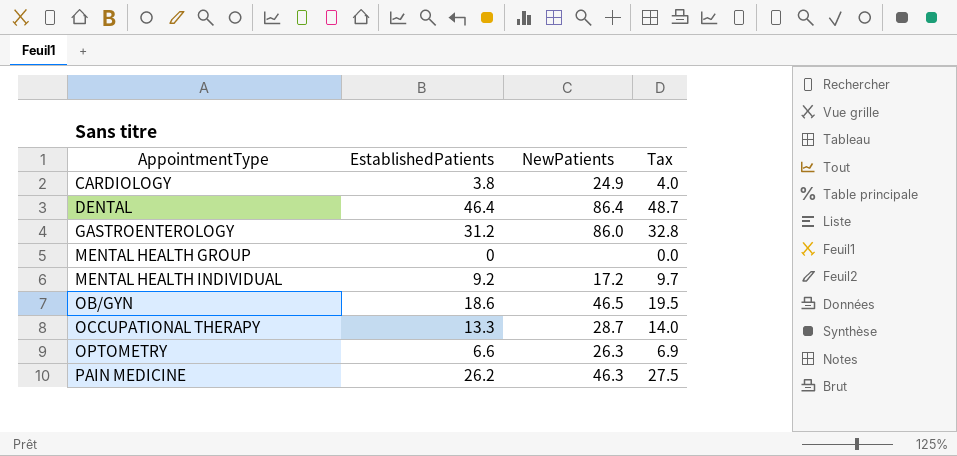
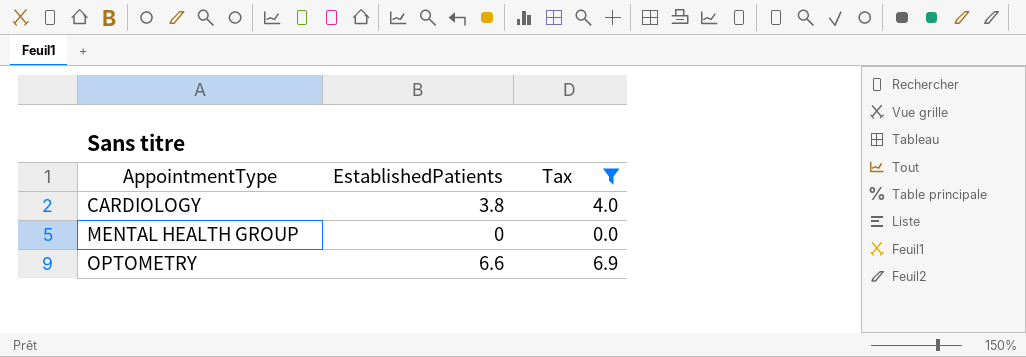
filter: none -> Tax <= 6.9
column NewPatients | position: 3 -> none

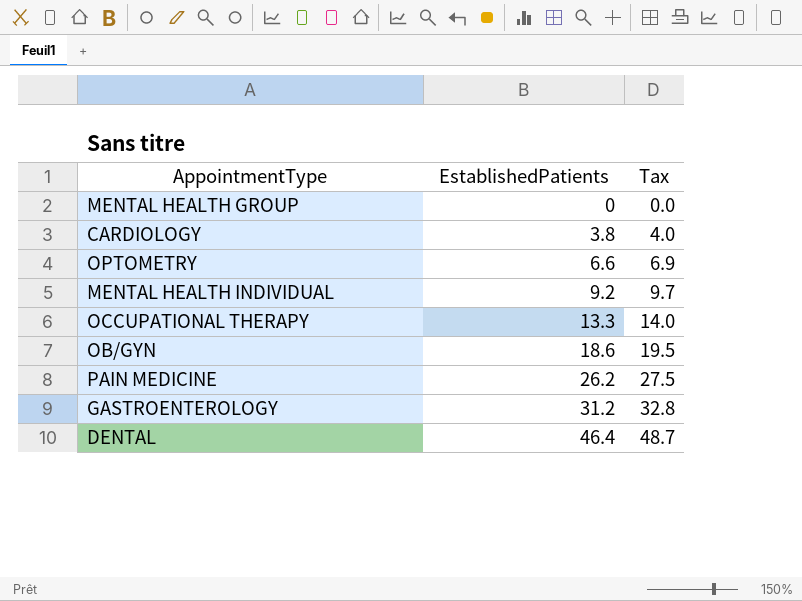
filter: Tax <= 6.9 -> none
row order: AppointmentType ascending -> EstablishedPatients ascending

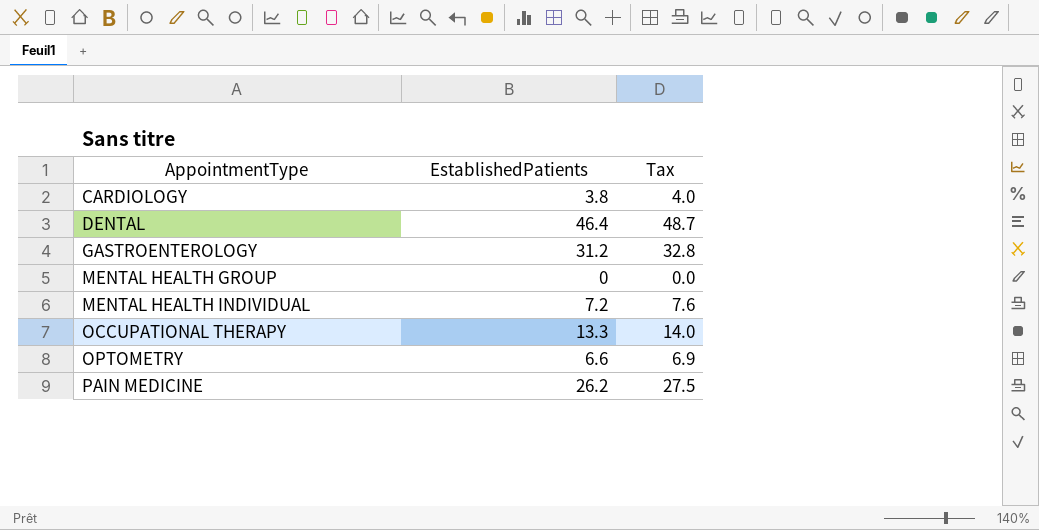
row order: EstablishedPatients ascending -> AppointmentType ascending
row OB/GYN: 18.6 | 19.5 -> none
MENTAL HEALTH INDIVIDUAL | EstablishedPatients: 9.2 -> 7.2
MENTAL HEALTH INDIVIDUAL | Tax: 9.7 -> 7.6

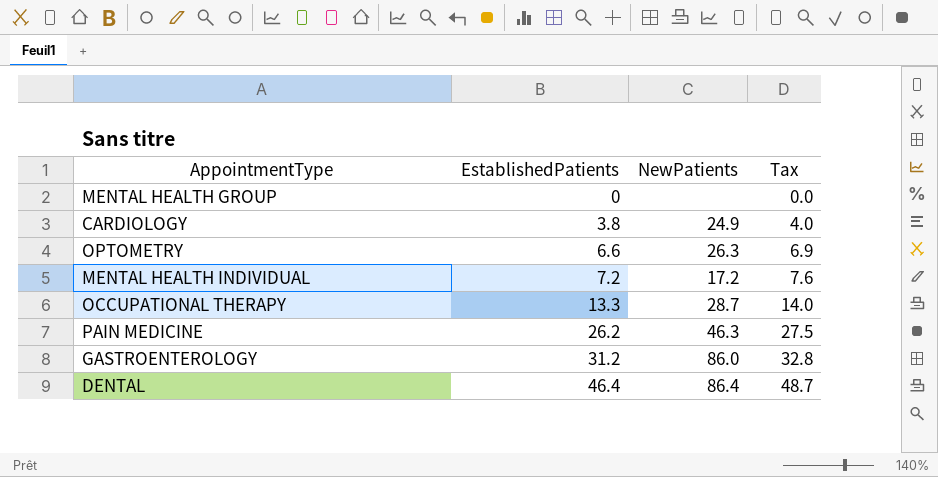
row order: AppointmentType ascending -> EstablishedPatients ascending
column NewPatients | position: none -> 3

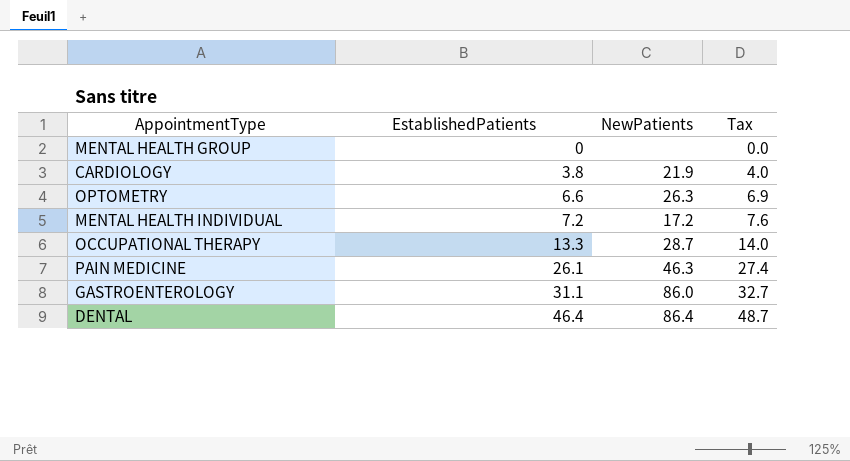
CARDIOLOGY | NewPatients: 24.9 -> 21.9
PAIN MEDICINE | EstablishedPatients: 26.2 -> 26.1
PAIN MEDICINE | Tax: 27.5 -> 27.4
GASTROENTEROLOGY | EstablishedPatients: 31.2 -> 31.1
GASTROENTEROLOGY | Tax: 32.8 -> 32.7

